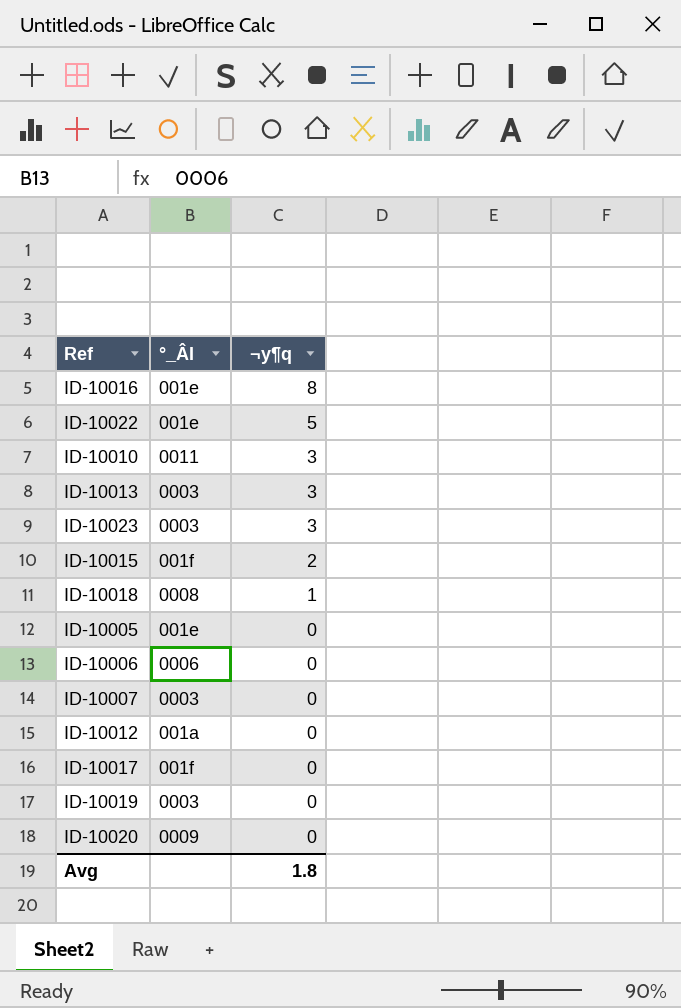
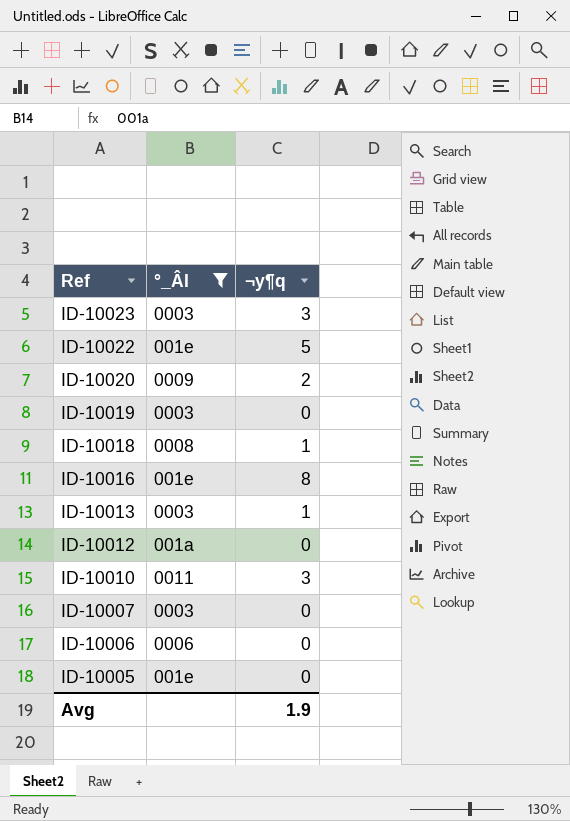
filter: none -> °_ÂI != 001f
row order: ¬y¶q descending -> Ref descending
ID-10020 | ¬y¶q: 0 -> 2
ID-10013 | ¬y¶q: 3 -> 1
Avg | ¬y¶q: 1.8 -> 1.9

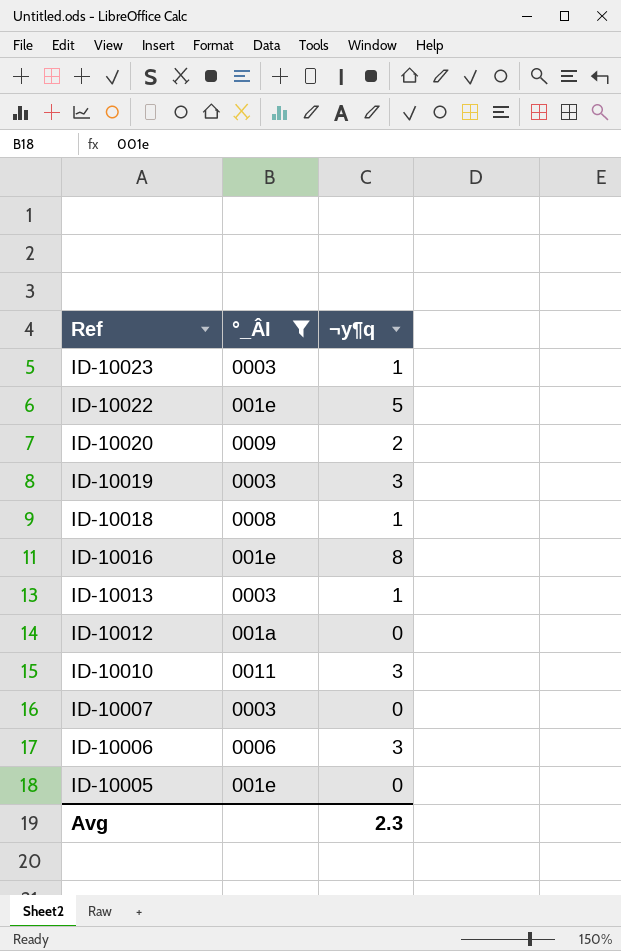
ID-10023 | ¬y¶q: 3 -> 1
ID-10019 | ¬y¶q: 0 -> 3
ID-10006 | ¬y¶q: 0 -> 3
Avg | ¬y¶q: 1.9 -> 2.3

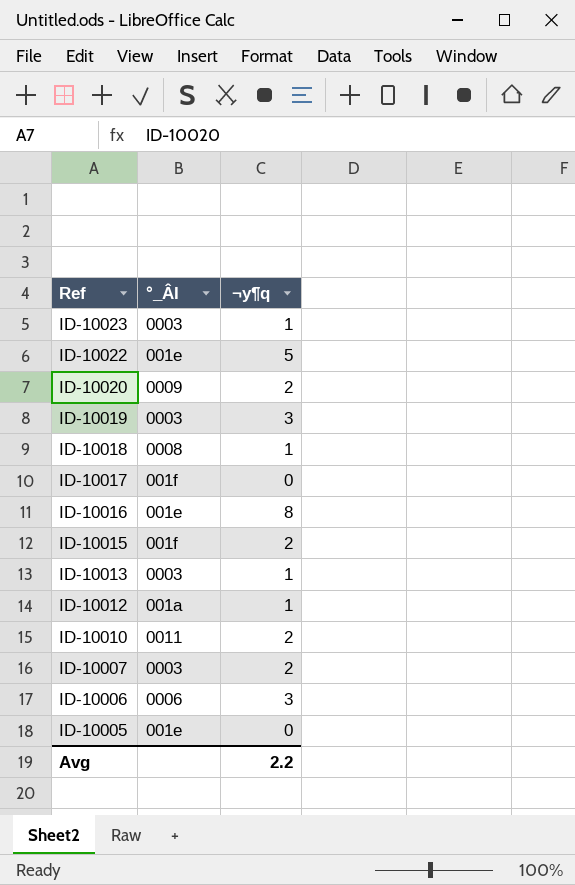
filter: °_ÂI != 001f -> none
ID-10012 | ¬y¶q: 0 -> 1
ID-10010 | ¬y¶q: 3 -> 2
ID-10007 | ¬y¶q: 0 -> 2
Avg | ¬y¶q: 2.3 -> 2.2

